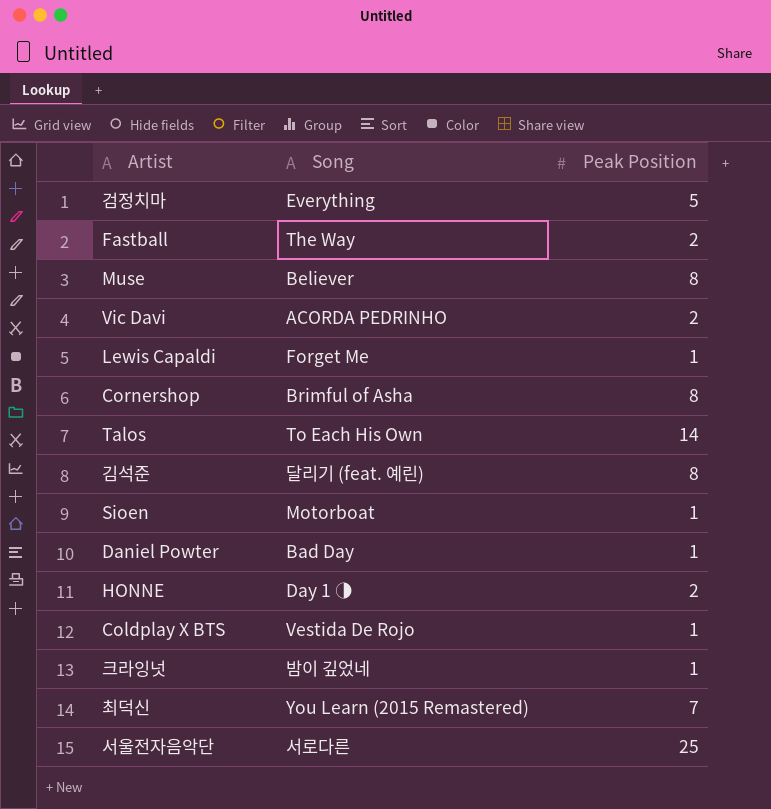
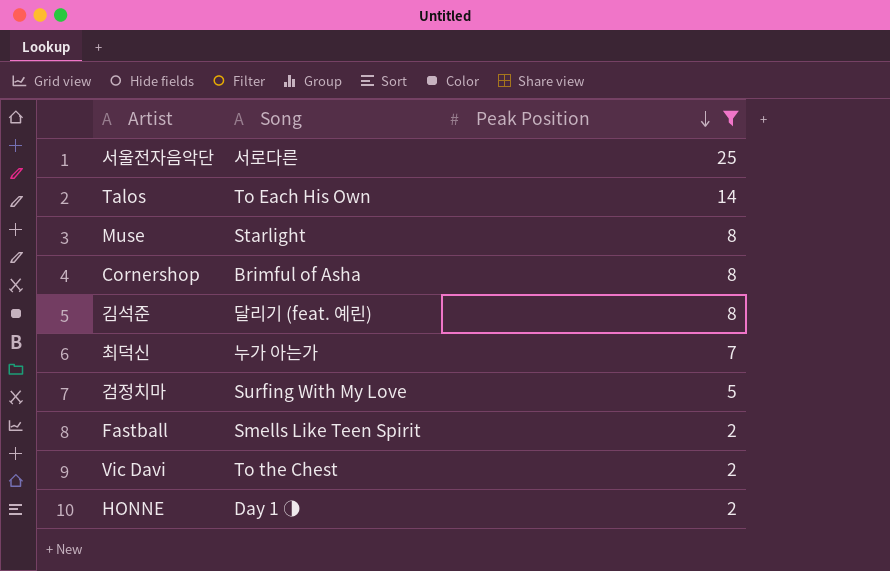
filter: none -> Peak Position != 1
row order: none -> Peak Position descending
Muse | Song: Believer -> Starlight
최덕신 | Song: You Learn (2015 Remastered) -> 누가 아는가
검정치마 | Song: Everything -> Surfing With My Love
Fastball | Song: The Way -> Smells Like Teen Spirit
Vic Davi | Song: ACORDA PEDRINHO -> To the Chest

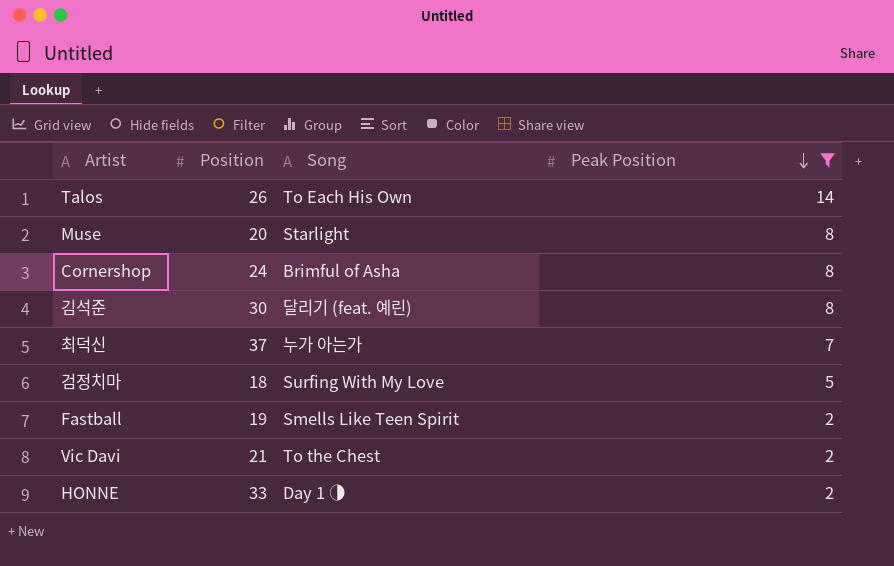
column Position | position: none -> 2
row 서울전자음악단: 서로다른 | 25 -> none

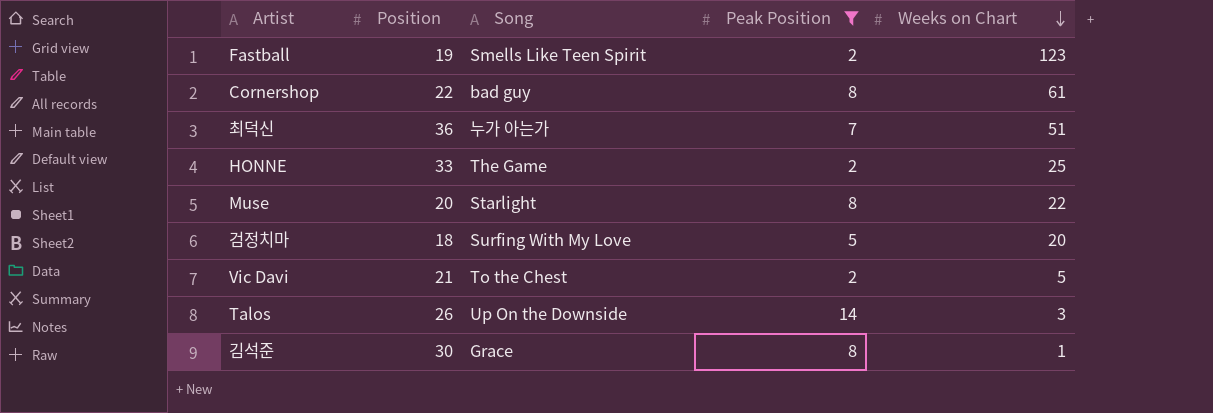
row order: Peak Position descending -> Weeks on Chart descending
column Weeks on Chart | position: none -> 5
Cornershop | Position: 24 -> 22
Cornershop | Song: Brimful of Asha -> bad guy
최덕신 | Position: 37 -> 36
HONNE | Song: Day 1 ◑ -> The Game
Talos | Song: To Each His Own -> Up On the Downside
김석준 | Song: 달리기 (feat. 예린) -> Grace

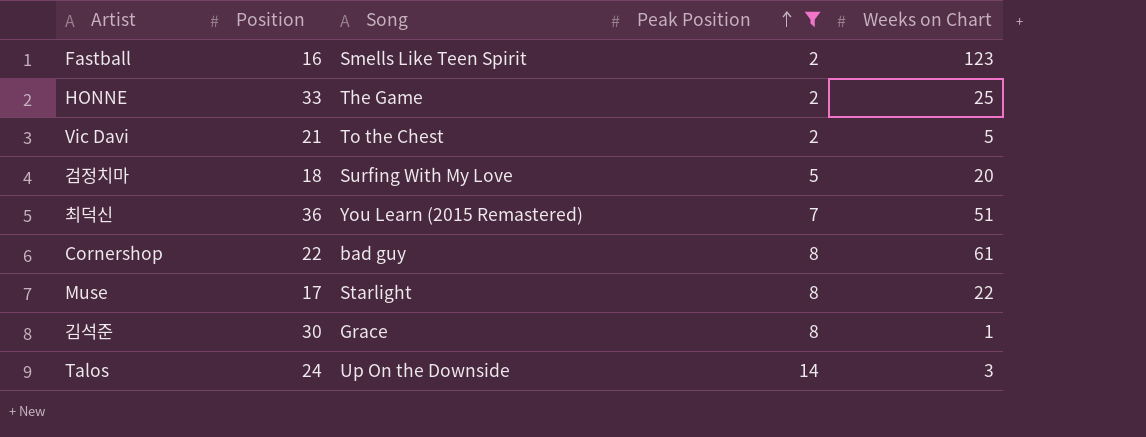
row order: Weeks on Chart descending -> Peak Position ascending
Fastball | Position: 19 -> 16
최덕신 | Song: 누가 아는가 -> You Learn (2015 Remastered)
Muse | Position: 20 -> 17
Talos | Position: 26 -> 24

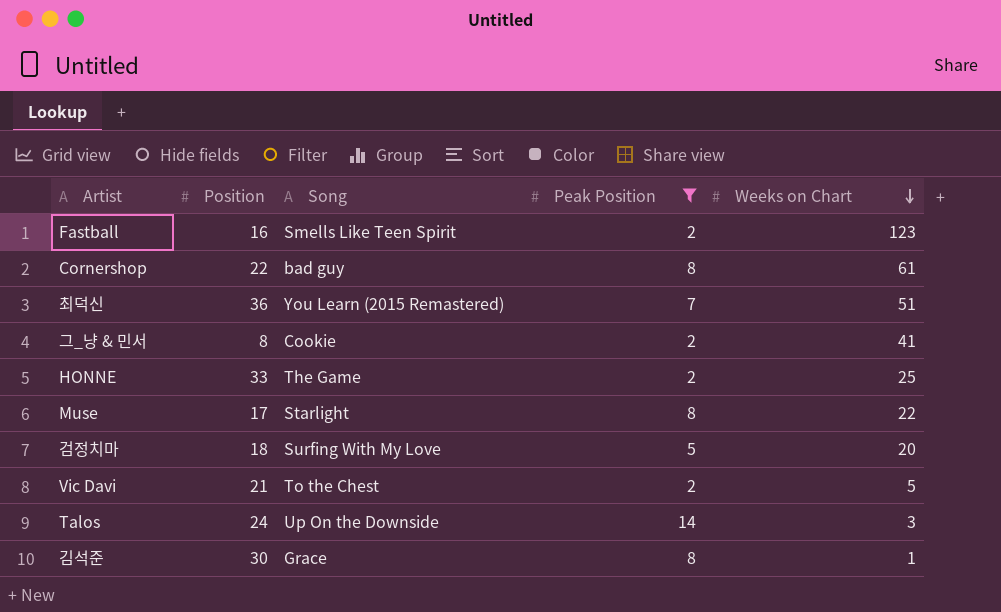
row order: Peak Position ascending -> Weeks on Chart descending
row 그_냥 & 민서: none -> 8 | Cookie | 2 | 41

